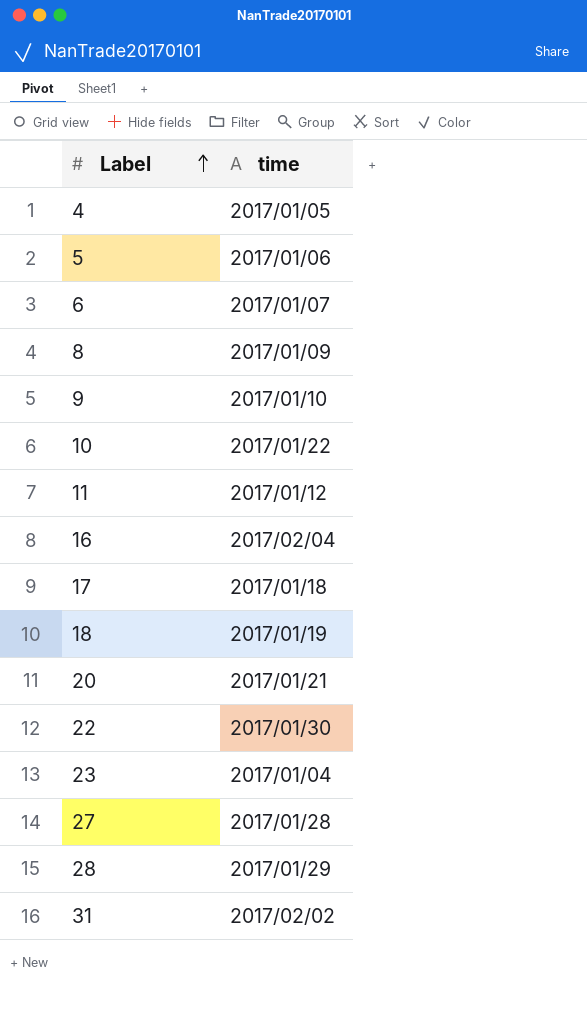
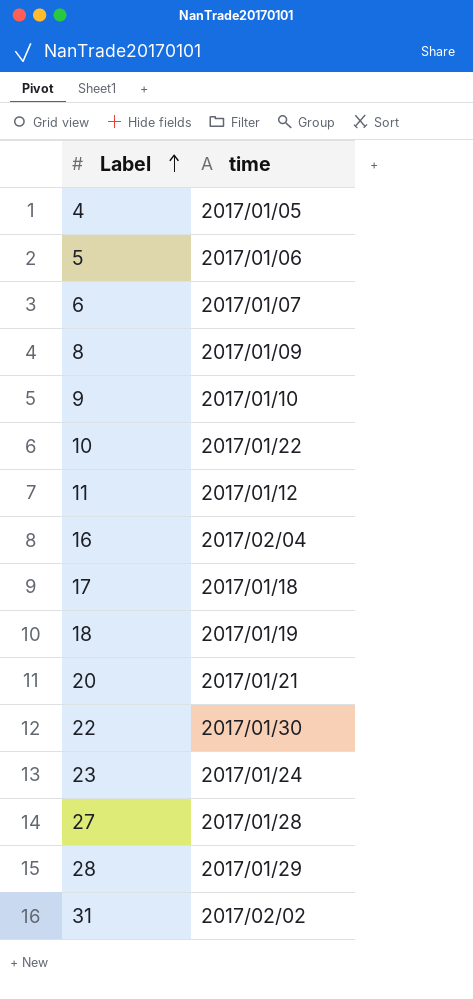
23 | time: 2017/01/04 -> 2017/01/24

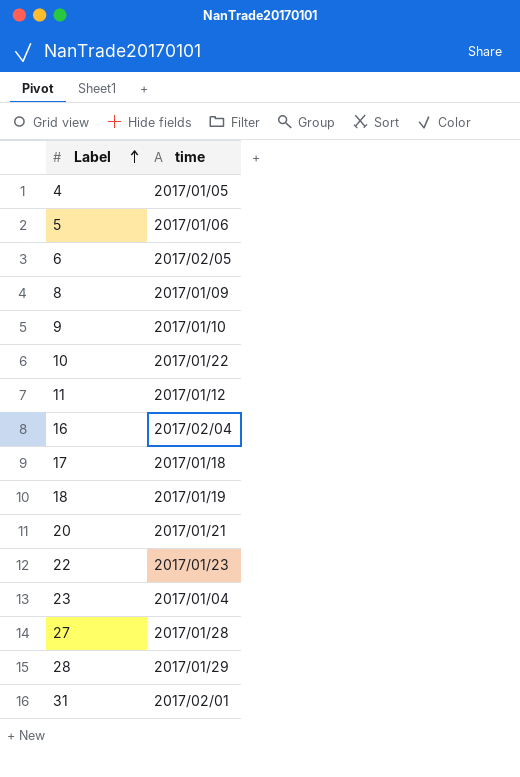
6 | time: 2017/01/07 -> 2017/02/05
22 | time: 2017/01/30 -> 2017/01/23
23 | time: 2017/01/24 -> 2017/01/04
31 | time: 2017/02/02 -> 2017/02/01

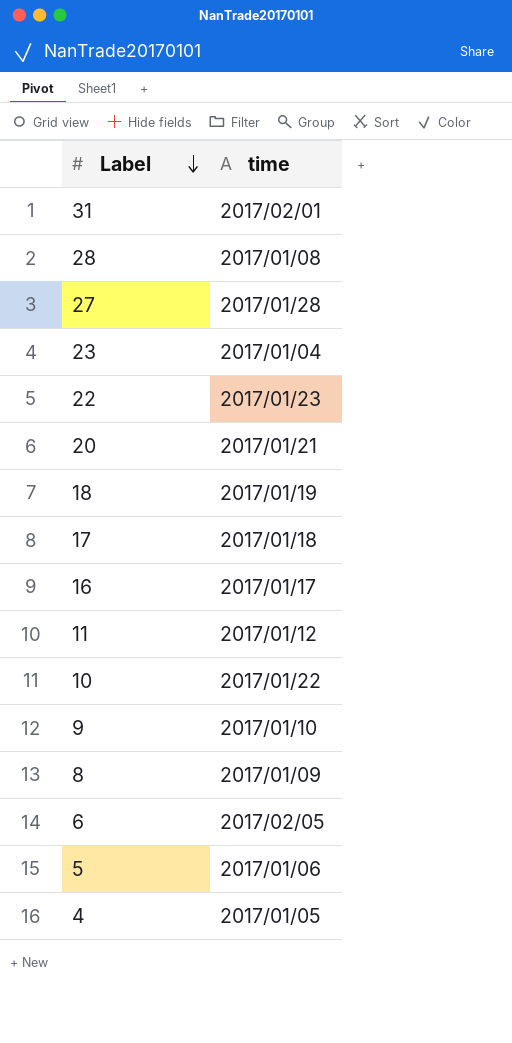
row order: Label ascending -> Label descending
28 | time: 2017/01/29 -> 2017/01/08
16 | time: 2017/02/04 -> 2017/01/17

